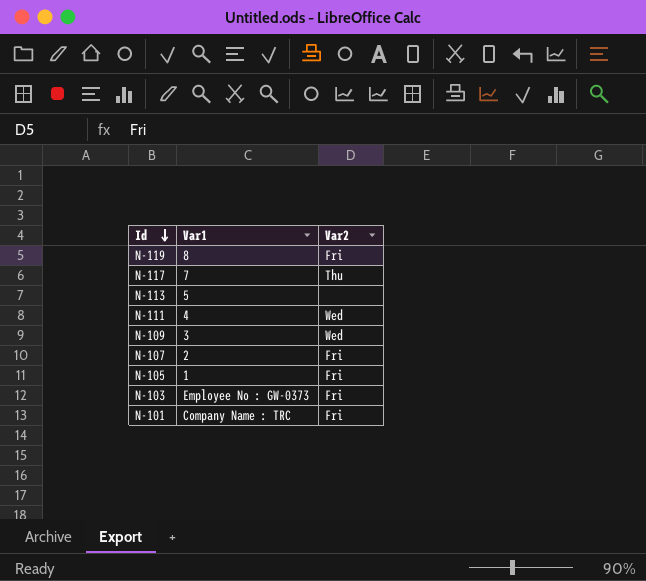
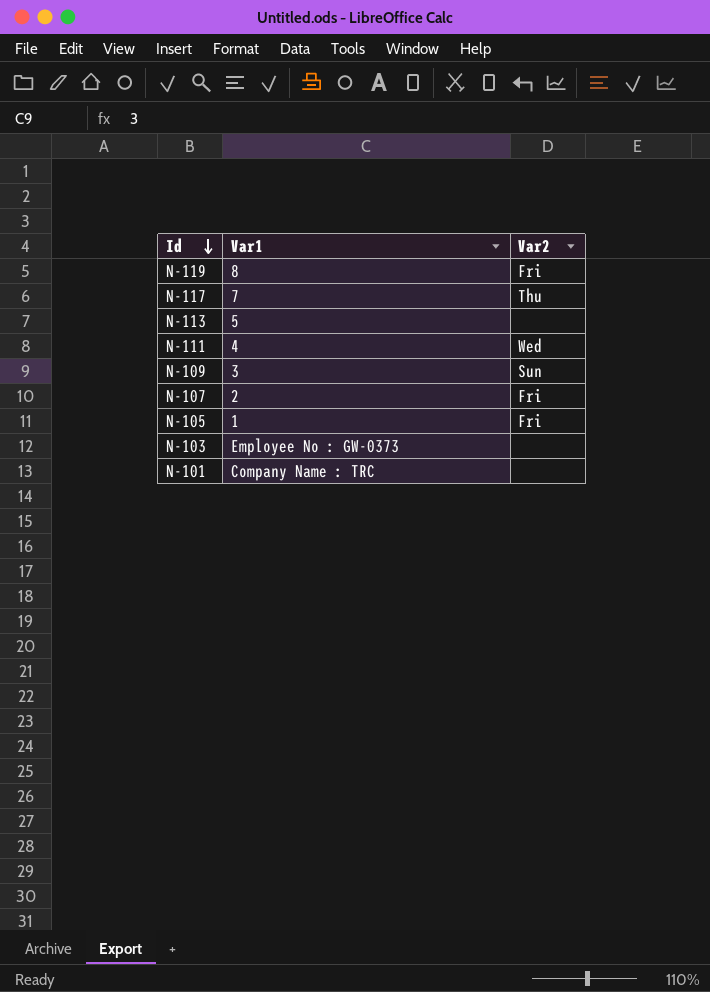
N-109 | Var2: Wed -> Sun
N-103 | Var2: Fri -> none
N-101 | Var2: Fri -> none

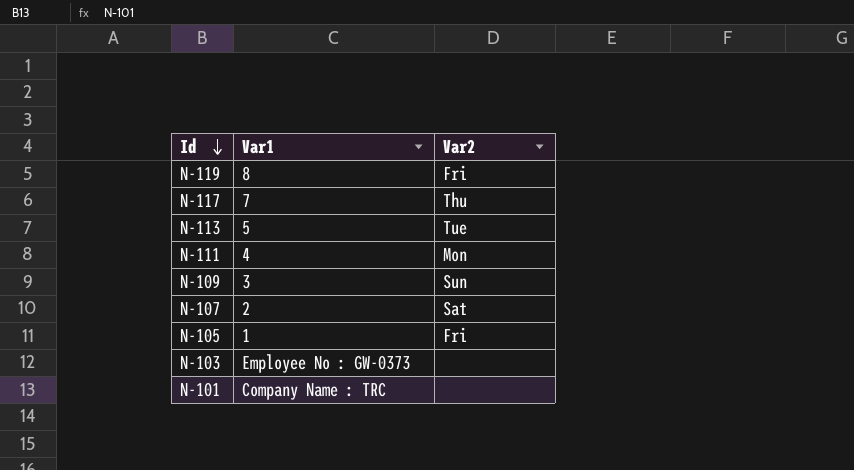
N-113 | Var2: none -> Tue
N-111 | Var2: Wed -> Mon
N-107 | Var2: Fri -> Sat

